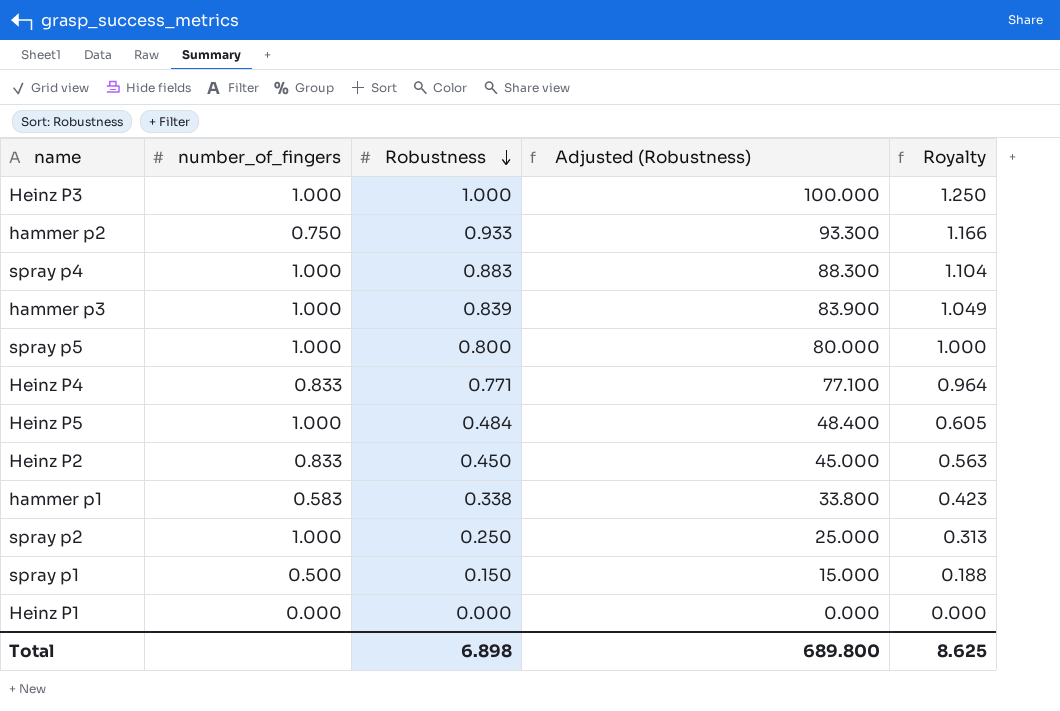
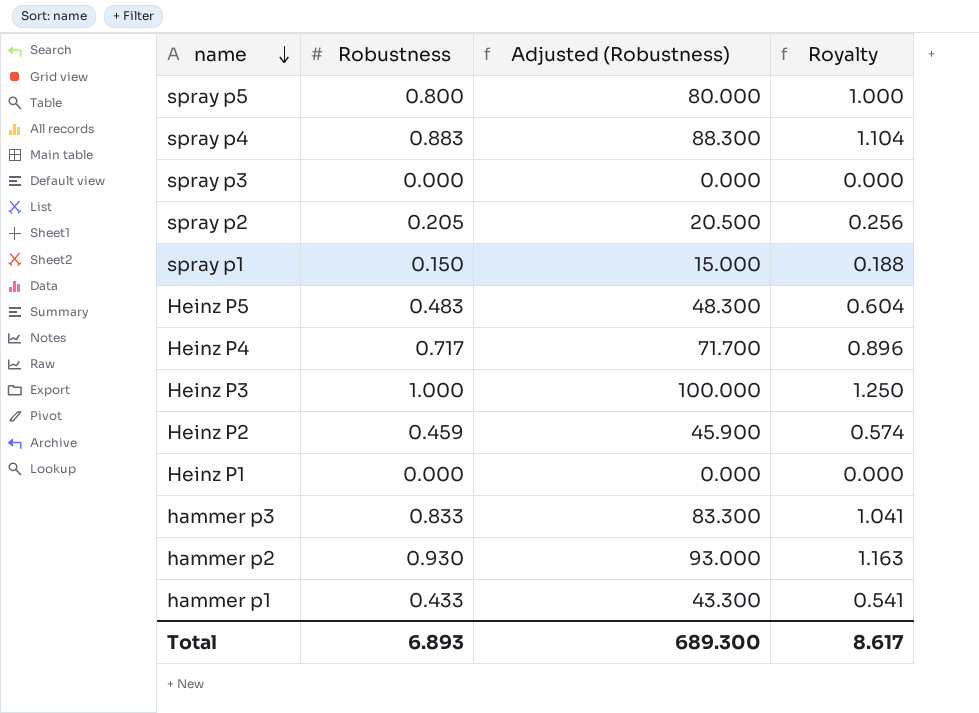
row order: Robustness descending -> name descending
column number_of_fingers | position: 2 -> none
row spray p3: none -> 0.000 | 0.000 | 0.000
spray p2 | Robustness: 0.250 -> 0.205
spray p2 | Adjusted (Robustness): 25.000 -> 20.500
spray p2 | Royalty: 0.313 -> 0.256
Heinz P5 | Robustness: 0.484 -> 0.483
Heinz P5 | Adjusted (Robustness): 48.400 -> 48.300
Heinz P5 | Royalty: 0.605 -> 0.604
Heinz P4 | Robustness: 0.771 -> 0.717
Heinz P4 | Adjusted (Robustness): 77.100 -> 71.700
Heinz P4 | Royalty: 0.964 -> 0.896
Heinz P2 | Robustness: 0.450 -> 0.459
Heinz P2 | Adjusted (Robustness): 45.000 -> 45.900
Heinz P2 | Royalty: 0.563 -> 0.574
hammer p3 | Robustness: 0.839 -> 0.833
hammer p3 | Adjusted (Robustness): 83.900 -> 83.300
hammer p3 | Royalty: 1.049 -> 1.041
hammer p2 | Robustness: 0.933 -> 0.930
hammer p2 | Adjusted (Robustness): 93.300 -> 93.000
hammer p2 | Royalty: 1.166 -> 1.163
hammer p1 | Robustness: 0.338 -> 0.433
hammer p1 | Adjusted (Robustness): 33.800 -> 43.300
hammer p1 | Royalty: 0.423 -> 0.541
Total | Robustness: 6.898 -> 6.893
Total | Adjusted (Robustness): 689.800 -> 689.300
Total | Royalty: 8.625 -> 8.617

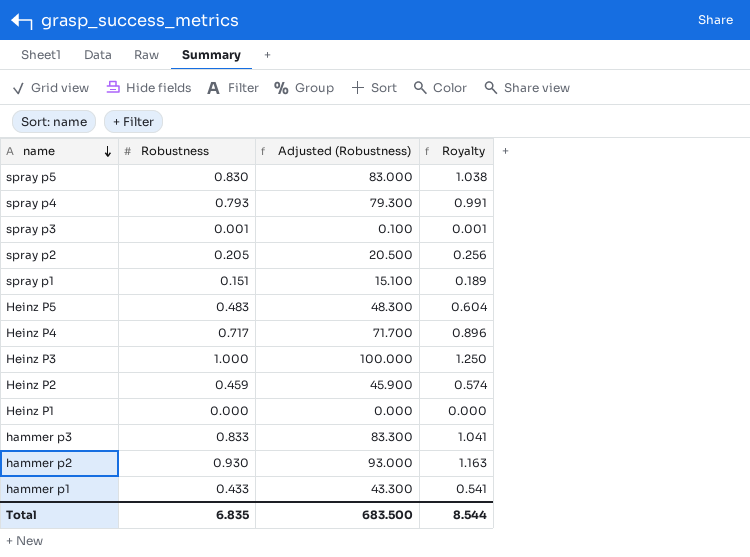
spray p5 | Robustness: 0.800 -> 0.830
spray p5 | Adjusted (Robustness): 80.000 -> 83.000
spray p5 | Royalty: 1.000 -> 1.038
spray p4 | Robustness: 0.883 -> 0.793
spray p4 | Adjusted (Robustness): 88.300 -> 79.300
spray p4 | Royalty: 1.104 -> 0.991
spray p3 | Robustness: 0.000 -> 0.001
spray p3 | Adjusted (Robustness): 0.000 -> 0.100
spray p3 | Royalty: 0.000 -> 0.001
spray p1 | Robustness: 0.150 -> 0.151
spray p1 | Adjusted (Robustness): 15.000 -> 15.100
spray p1 | Royalty: 0.188 -> 0.189
Total | Robustness: 6.893 -> 6.835
Total | Adjusted (Robustness): 689.300 -> 683.500
Total | Royalty: 8.617 -> 8.544

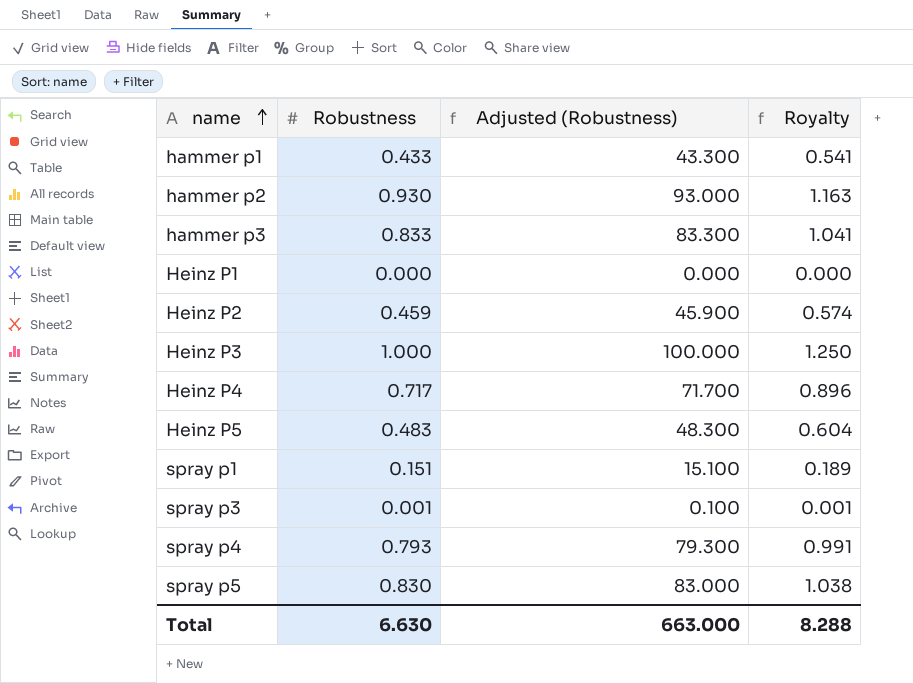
row order: name descending -> name ascending
row spray p2: 0.205 | 20.500 | 0.256 -> none
Total | Robustness: 6.835 -> 6.630
Total | Adjusted (Robustness): 683.500 -> 663.000
Total | Royalty: 8.544 -> 8.288

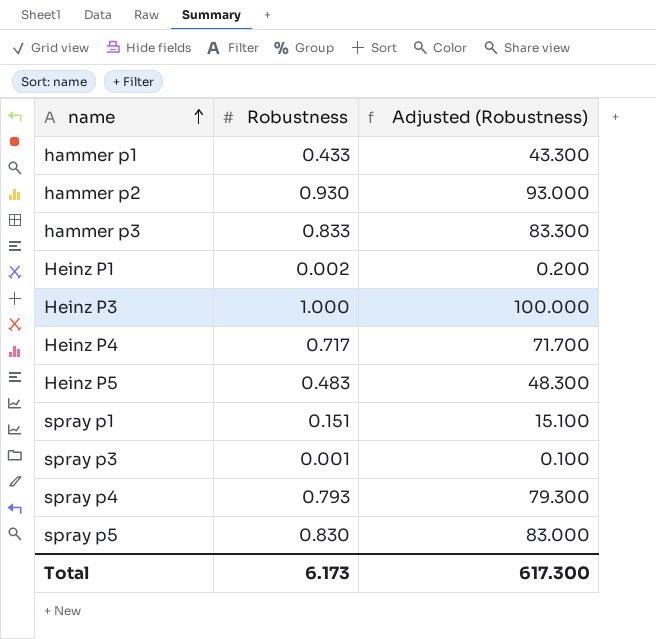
column Royalty | formula: [Robustness] * 1.25 -> none
row Heinz P2: 0.459 | 45.900 | 0.574 -> none
Heinz P1 | Robustness: 0.000 -> 0.002
Heinz P1 | Adjusted (Robustness): 0.000 -> 0.200
Total | Robustness: 6.630 -> 6.173
Total | Adjusted (Robustness): 663.000 -> 617.300

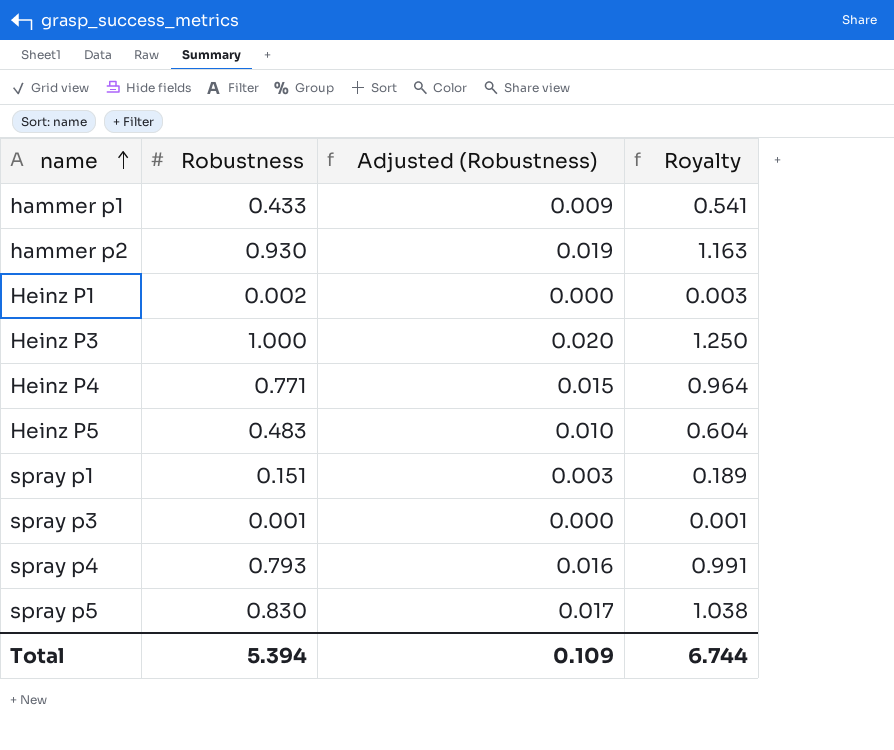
column Adjusted (Robustness) | formula: [Robustness] * 100 -> [Robustness] * 0.02
column Royalty | formula: none -> [Robustness] * 1.25
row hammer p3: 0.833 | 83.300 -> none
Heinz P4 | Robustness: 0.717 -> 0.771
Total | Robustness: 6.173 -> 5.394
Total | Adjusted (Robustness): 617.300 -> 0.109

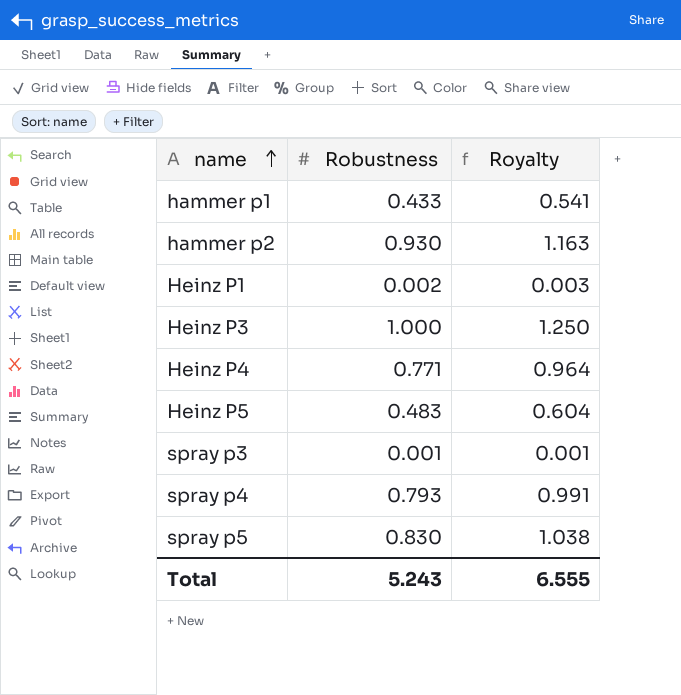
column Adjusted (Robustness) | formula: [Robustness] * 0.02 -> none
row spray p1: 0.151 | 0.003 | 0.189 -> none
Total | Robustness: 5.394 -> 5.243
Total | Royalty: 6.744 -> 6.555

